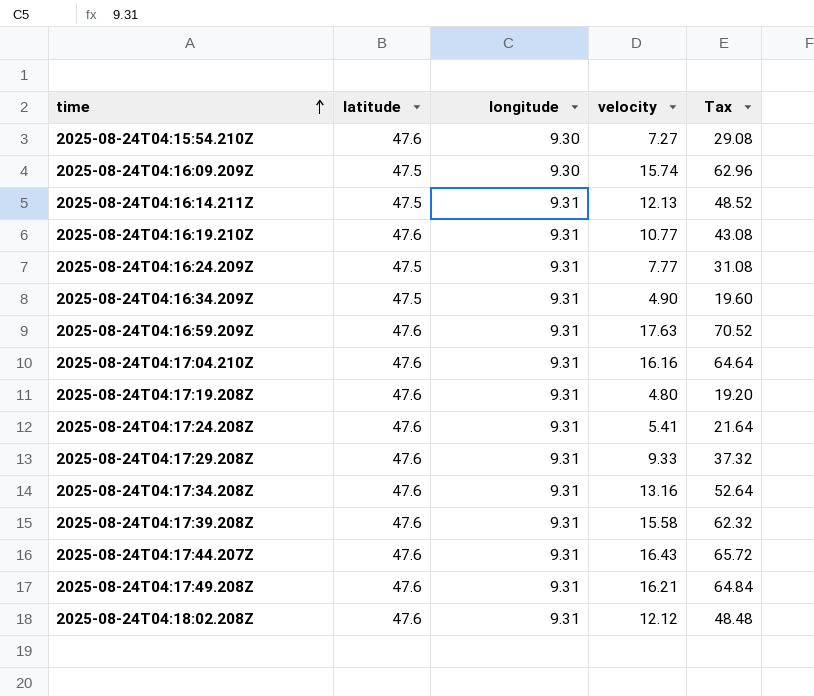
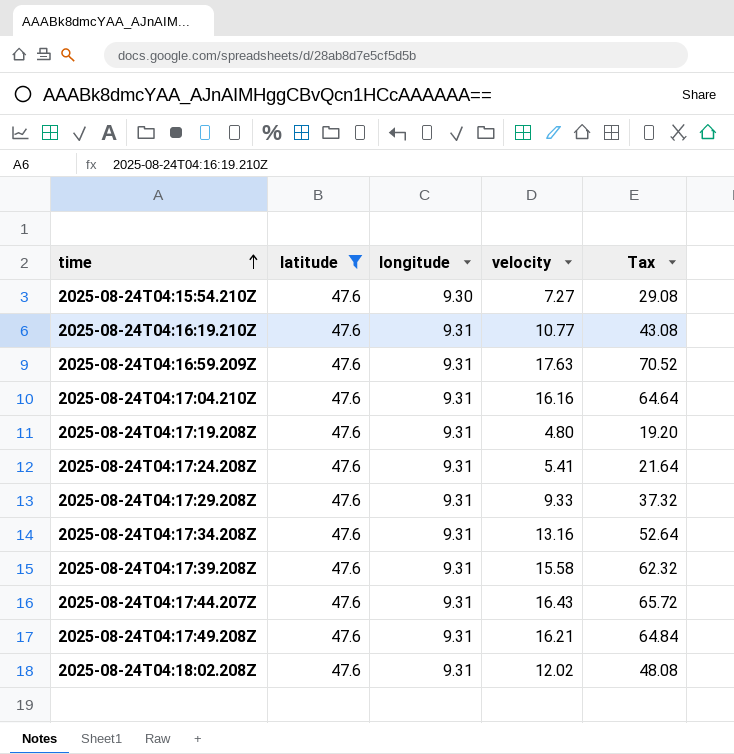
filter: none -> latitude = 47.6
2025-08-24T04:18:02.208Z | velocity: 12.12 -> 12.02
2025-08-24T04:18:02.208Z | Tax: 48.48 -> 48.08

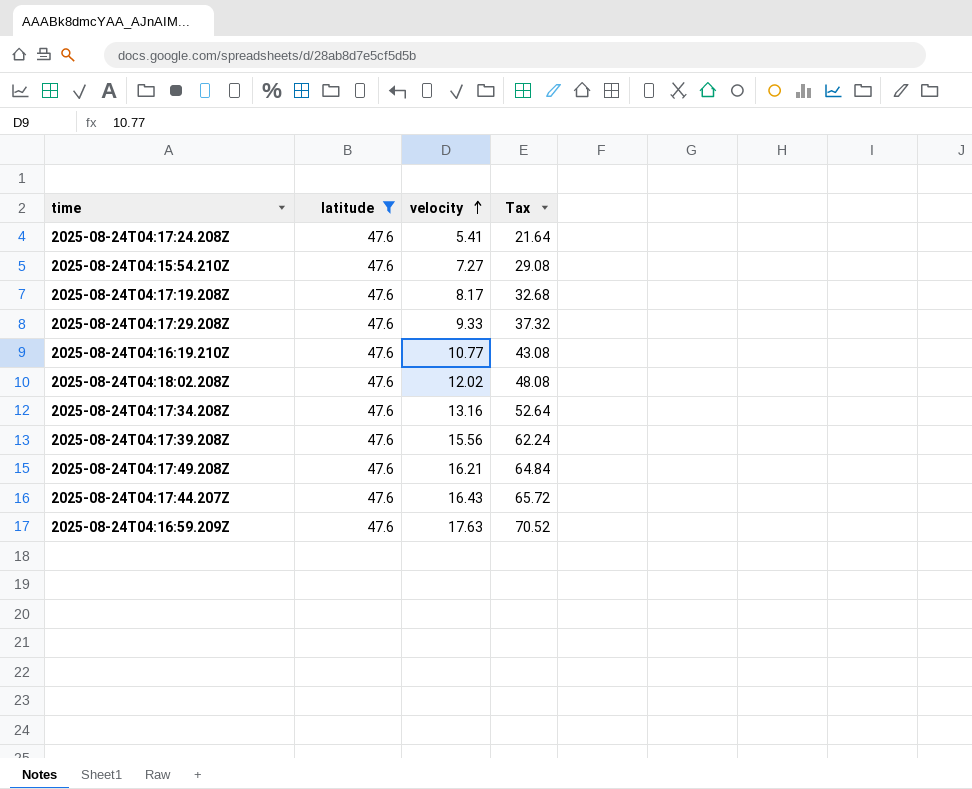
row order: time ascending -> velocity ascending
column longitude | position: 3 -> none
row 2025-08-24T04:17:04.210Z: 47.6 | 9.31 | 16.16 | 64.64 -> none
2025-08-24T04:17:19.208Z | velocity: 4.80 -> 8.17
2025-08-24T04:17:19.208Z | Tax: 19.20 -> 32.68
2025-08-24T04:17:39.208Z | velocity: 15.58 -> 15.56
2025-08-24T04:17:39.208Z | Tax: 62.32 -> 62.24

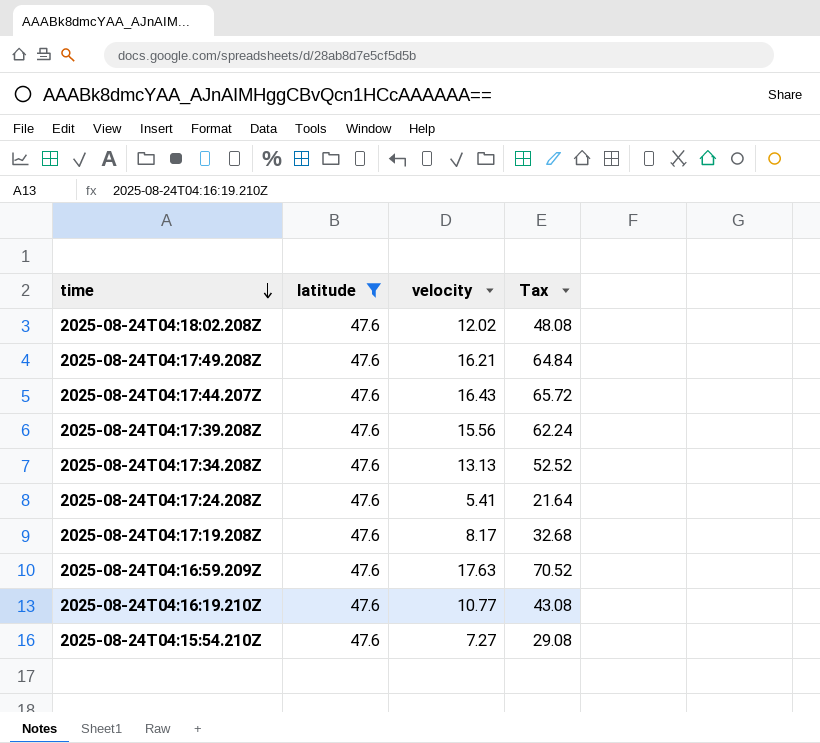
row order: velocity ascending -> time descending
row 2025-08-24T04:17:29.208Z: 47.6 | 9.33 | 37.32 -> none
2025-08-24T04:17:34.208Z | velocity: 13.16 -> 13.13
2025-08-24T04:17:34.208Z | Tax: 52.64 -> 52.52

